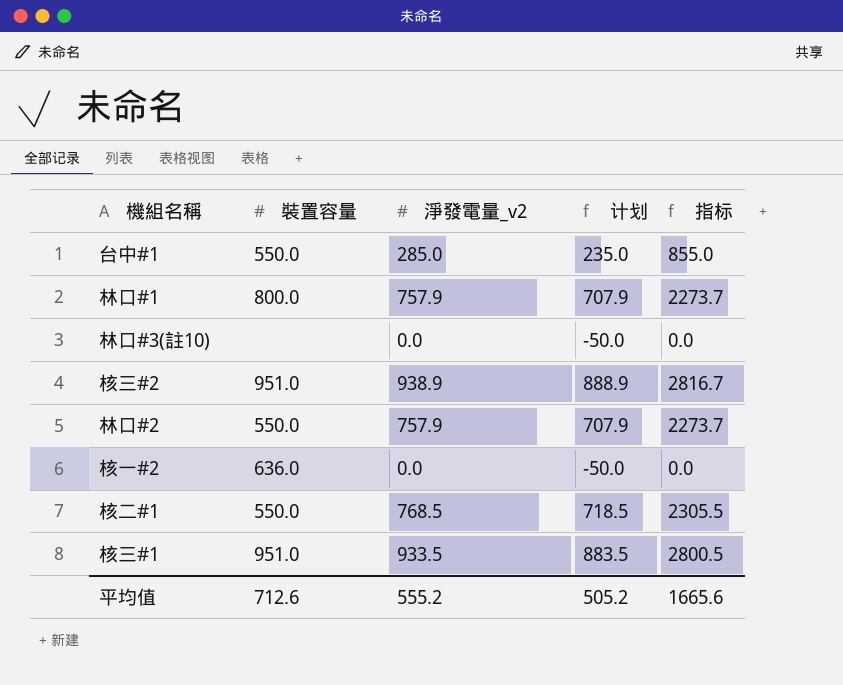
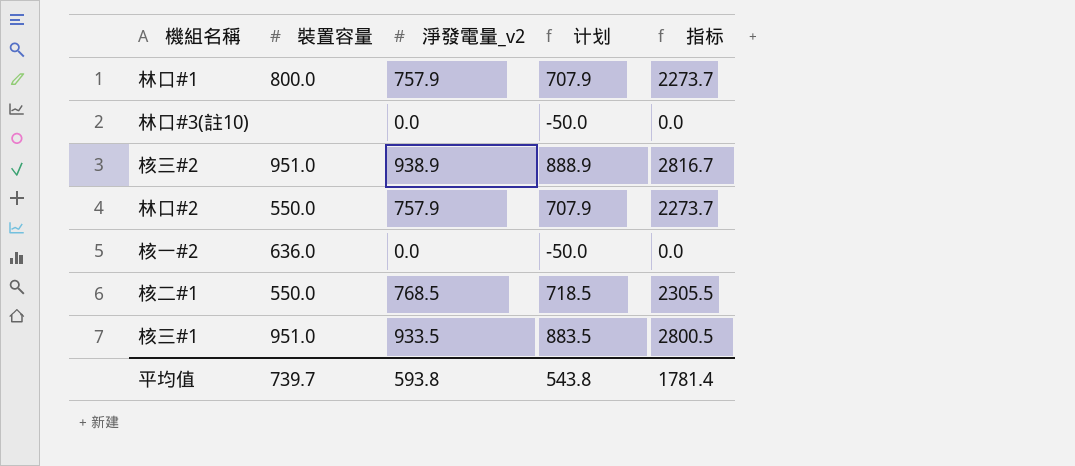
row 台中#1: 550.0 | 285.0 | 235.0 | 855.0 -> none
平均值 | 裝置容量: 712.6 -> 739.7
平均值 | 淨發電量_v2: 555.2 -> 593.8
平均值 | 计划: 505.2 -> 543.8
平均值 | 指标: 1665.6 -> 1781.4

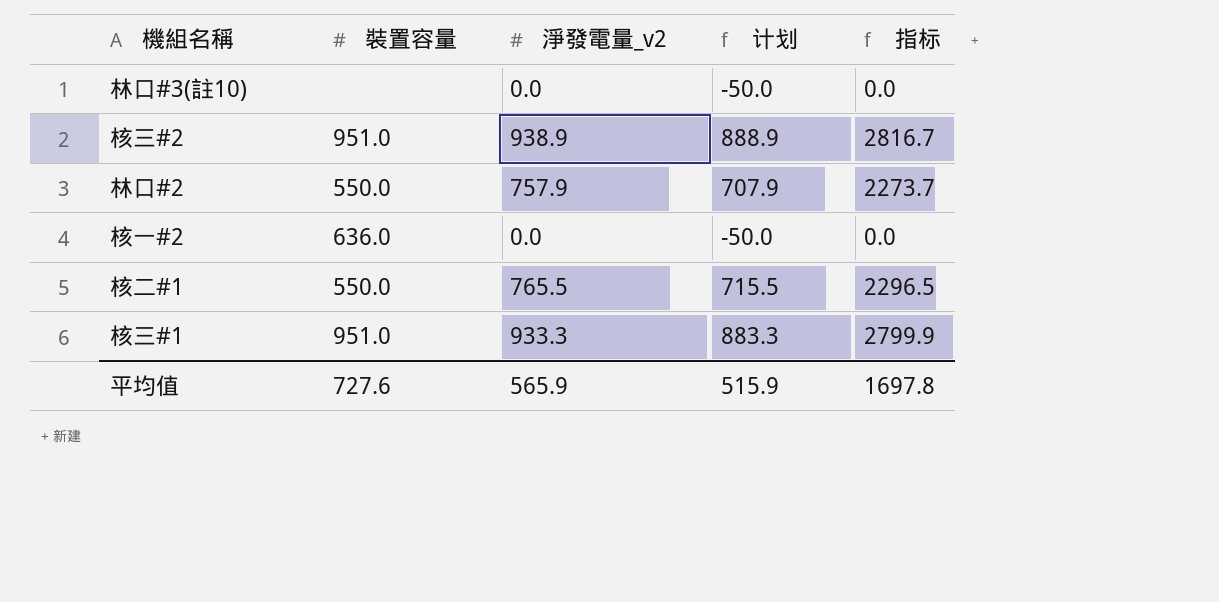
row 林口#1: 800.0 | 757.9 | 707.9 | 2273.7 -> none
核二#1 | 淨發電量_v2: 768.5 -> 765.5
核二#1 | 计划: 718.5 -> 715.5
核二#1 | 指标: 2305.5 -> 2296.5
核三#1 | 淨發電量_v2: 933.5 -> 933.3
核三#1 | 计划: 883.5 -> 883.3
核三#1 | 指标: 2800.5 -> 2799.9
平均值 | 裝置容量: 739.7 -> 727.6
平均值 | 淨發電量_v2: 593.8 -> 565.9
平均值 | 计划: 543.8 -> 515.9
平均值 | 指标: 1781.4 -> 1697.8

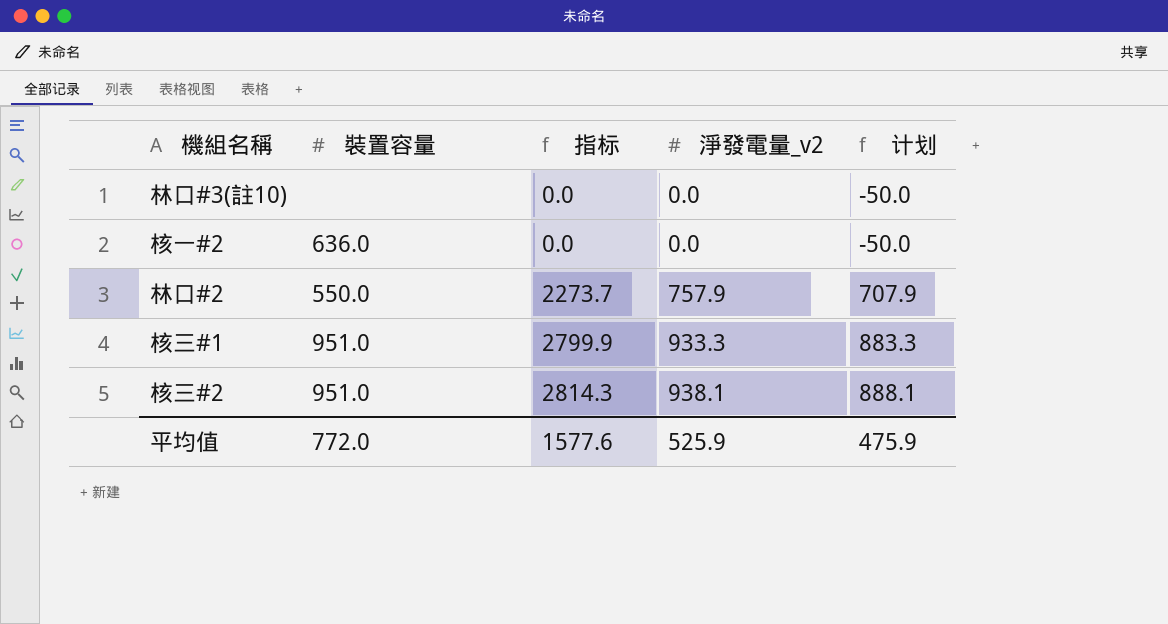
row order: none -> 指标 ascending
column 指标 | position: 5 -> 3
row 核二#1: 550.0 | 765.5 | 715.5 | 2296.5 -> none
核三#2 | 指标: 2816.7 -> 2814.3
核三#2 | 淨發電量_v2: 938.9 -> 938.1
核三#2 | 计划: 888.9 -> 888.1
平均值 | 裝置容量: 727.6 -> 772.0
平均值 | 指标: 1697.8 -> 1577.6
平均值 | 淨發電量_v2: 565.9 -> 525.9
平均值 | 计划: 515.9 -> 475.9

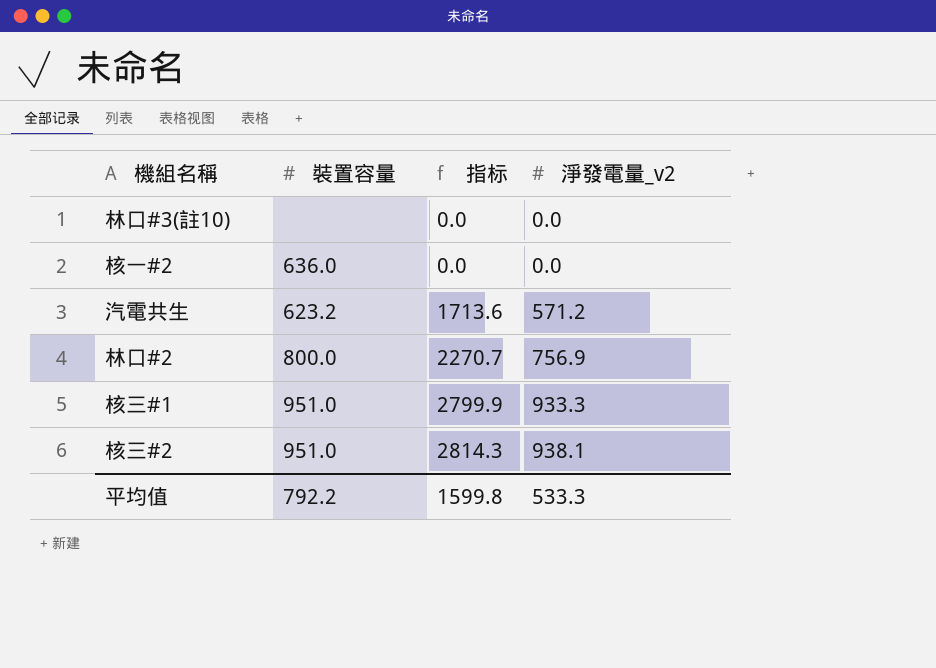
column 计划 | formula: [淨發電量_v2] - 50 -> none
row 汽電共生: none -> 623.2 | 1713.6 | 571.2
林口#2 | 裝置容量: 550.0 -> 800.0
林口#2 | 指标: 2273.7 -> 2270.7
林口#2 | 淨發電量_v2: 757.9 -> 756.9
平均值 | 裝置容量: 772.0 -> 792.2
平均值 | 指标: 1577.6 -> 1599.8
平均值 | 淨發電量_v2: 525.9 -> 533.3

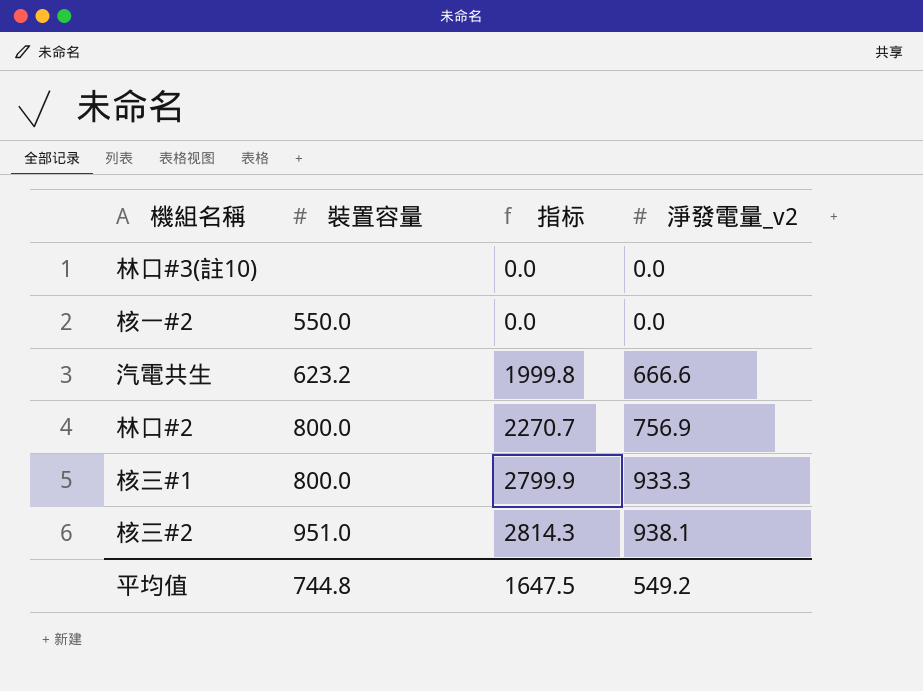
核一#2 | 裝置容量: 636.0 -> 550.0
汽電共生 | 指标: 1713.6 -> 1999.8
汽電共生 | 淨發電量_v2: 571.2 -> 666.6
核三#1 | 裝置容量: 951.0 -> 800.0
平均值 | 裝置容量: 792.2 -> 744.8
平均值 | 指标: 1599.8 -> 1647.5
平均值 | 淨發電量_v2: 533.3 -> 549.2

